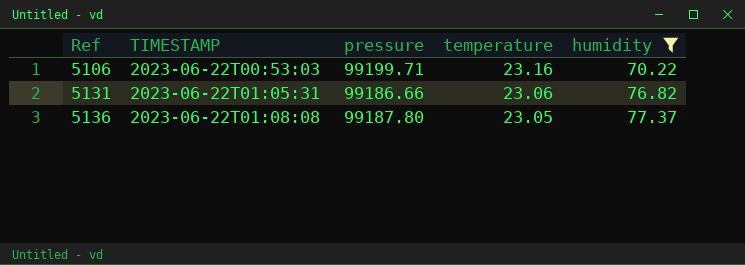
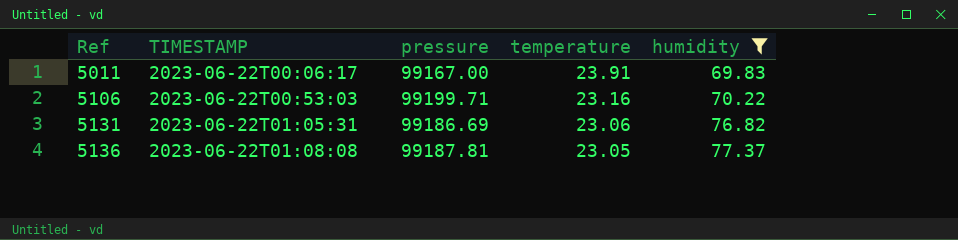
row 5011: none -> 2023-06-22T00:06:17 | 99167.00 | 23.91 | 69.83
5131 | pressure: 99186.66 -> 99186.69
5136 | pressure: 99187.80 -> 99187.81

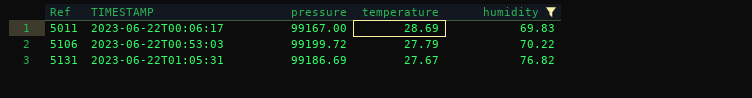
row 5136: 2023-06-22T01:08:08 | 99187.81 | 23.05 | 77.37 -> none
5011 | temperature: 23.91 -> 28.69
5106 | pressure: 99199.71 -> 99199.72
5106 | temperature: 23.16 -> 27.79
5131 | temperature: 23.06 -> 27.67

